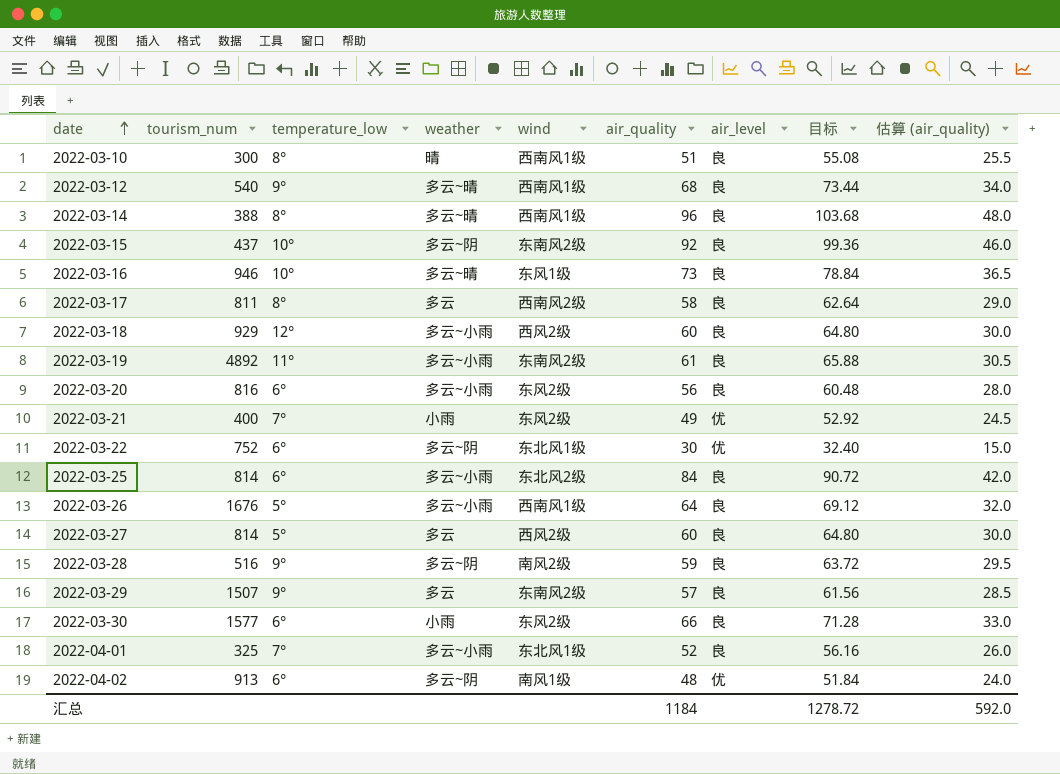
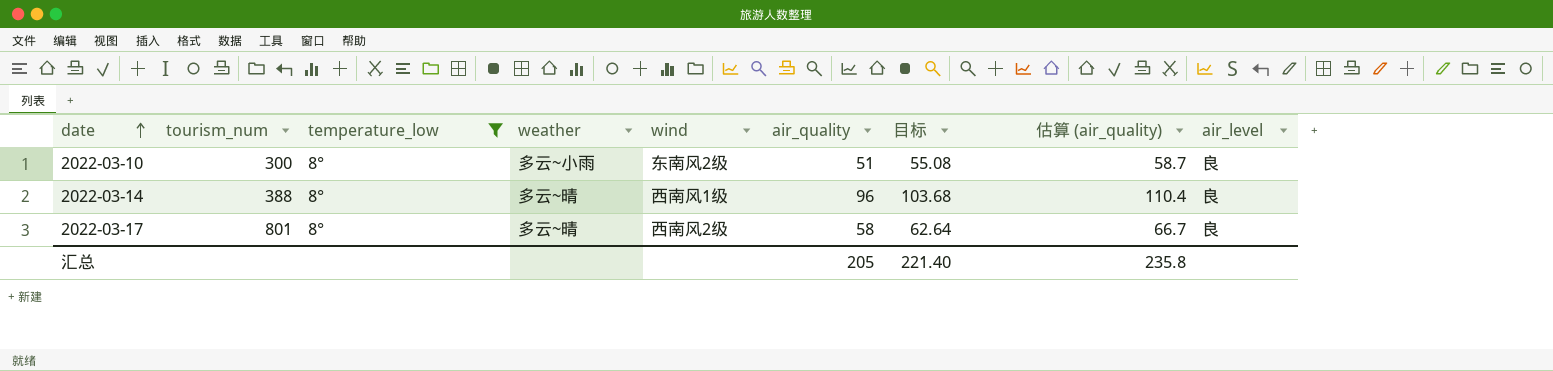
filter: none -> temperature_low = 8°
column 估算 (air_quality) | formula: [air_quality] * 0.5 -> [air_quality] * 1.15
column air_level | position: 7 -> 9
2022-03-10 | weather: 晴 -> 多云~小雨
2022-03-10 | wind: 西南风1级 -> 东南风2级
2022-03-17 | tourism_num: 811 -> 801
2022-03-17 | weather: 多云 -> 多云~晴
汇总 | air_quality: 1184 -> 205
汇总 | 目标: 1278.72 -> 221.40
汇总 | 估算 (air_quality): 592.0 -> 235.8

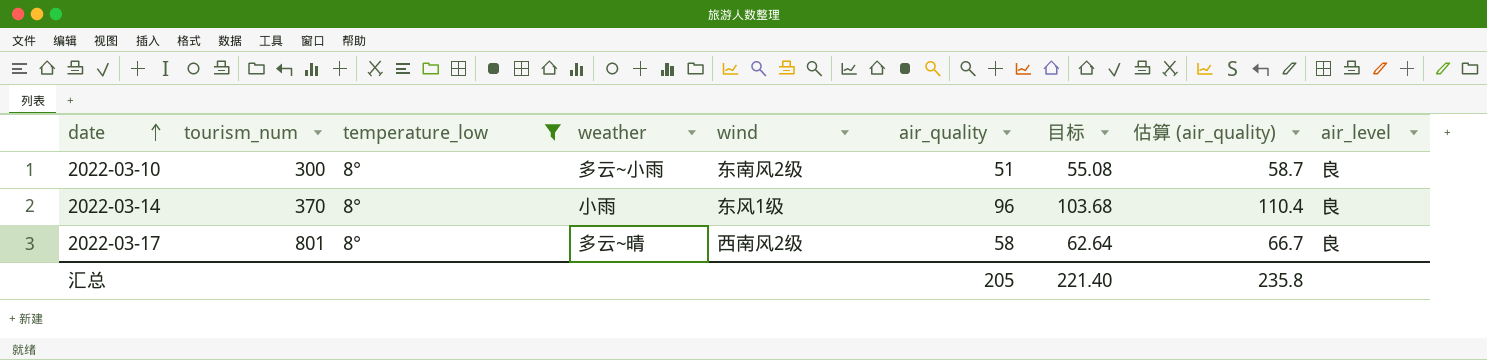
2022-03-14 | tourism_num: 388 -> 370
2022-03-14 | weather: 多云~晴 -> 小雨
2022-03-14 | wind: 西南风1级 -> 东风1级

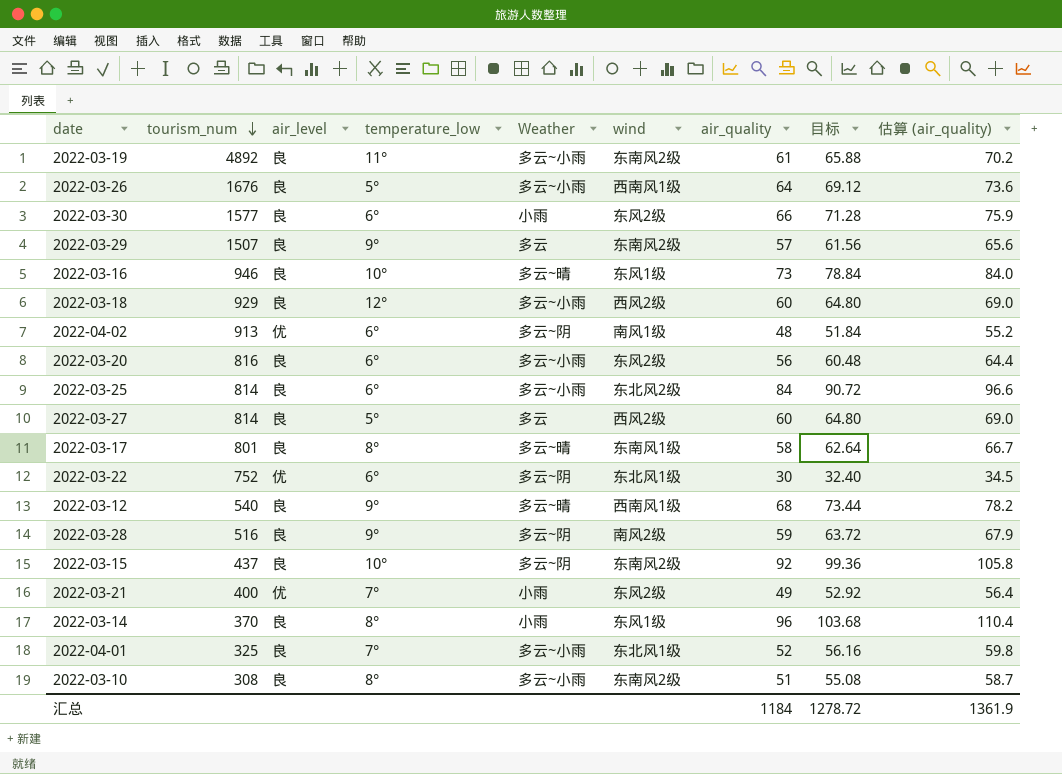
filter: temperature_low = 8° -> none
row order: date ascending -> tourism_num descending
column air_level | position: 9 -> 3
column name: weather -> Weather
2022-03-17 | wind: 西南风2级 -> 东南风1级
2022-03-10 | tourism_num: 300 -> 308
汇总 | air_quality: 205 -> 1184
汇总 | 目标: 221.40 -> 1278.72
汇总 | 估算 (air_quality): 235.8 -> 1361.9

